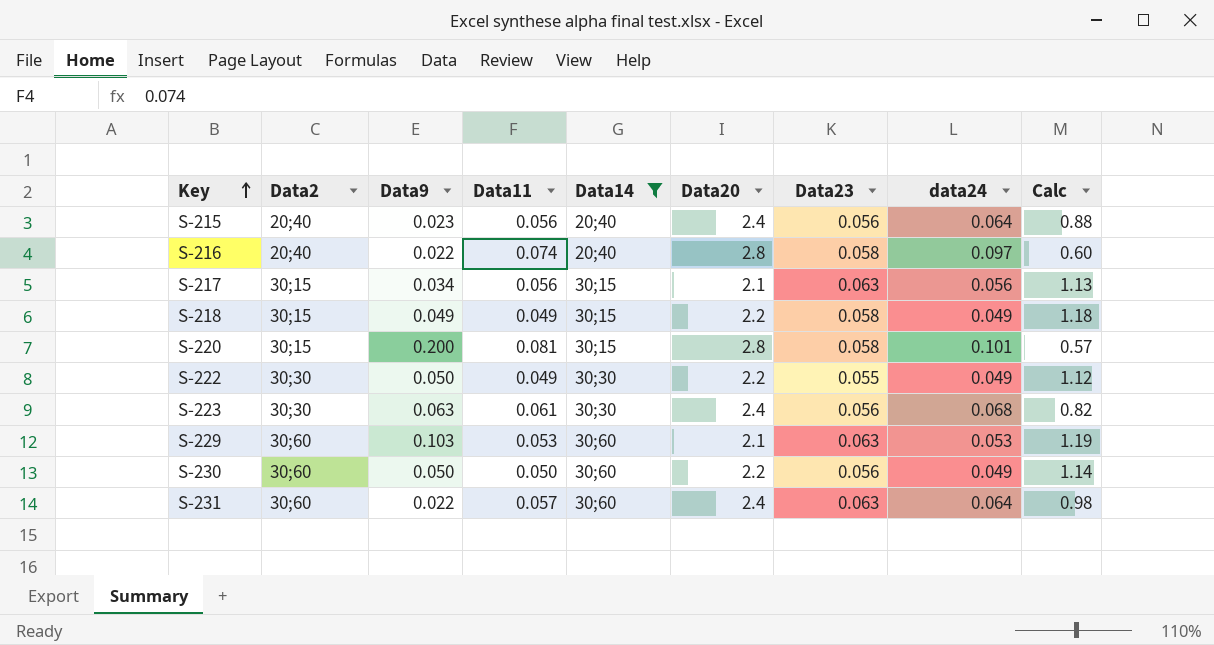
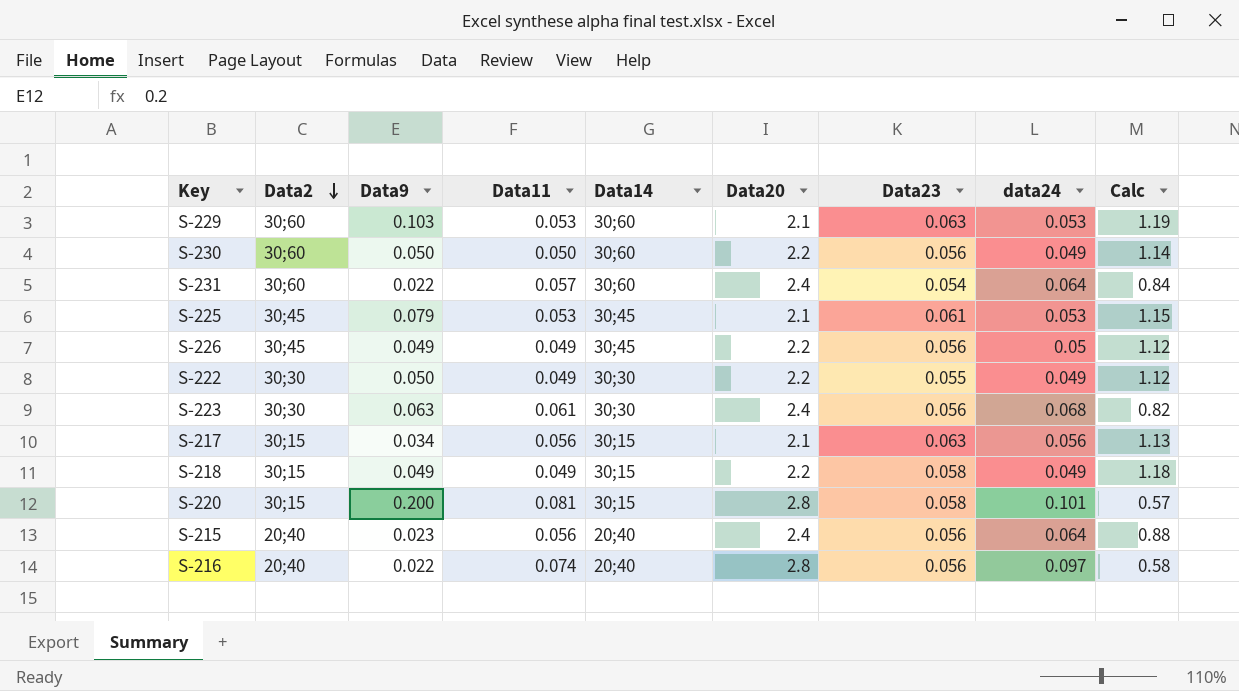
filter: Data14 != 30;45 -> none
row order: Key ascending -> Data2 descending
S-231 | Data23: 0.063 -> 0.054
S-231 | Calc: 0.98 -> 0.84
S-216 | Data23: 0.058 -> 0.056
S-216 | Calc: 0.60 -> 0.58

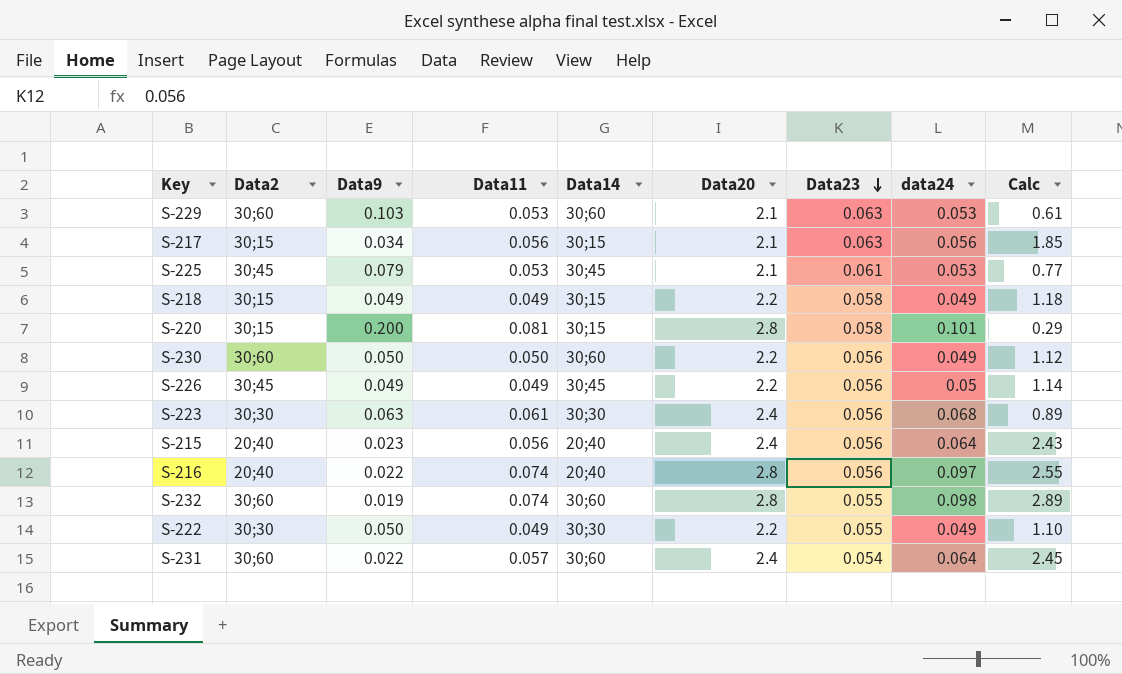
row order: Data2 descending -> Data23 descending
column Calc | formula: [Data23] / [data24] -> [Data23] / [Data9]
row S-232: none -> 30;60 | 0.019 | 0.074 | 30;60 | 2.8 | 0.055 | 0.098 | 2.89

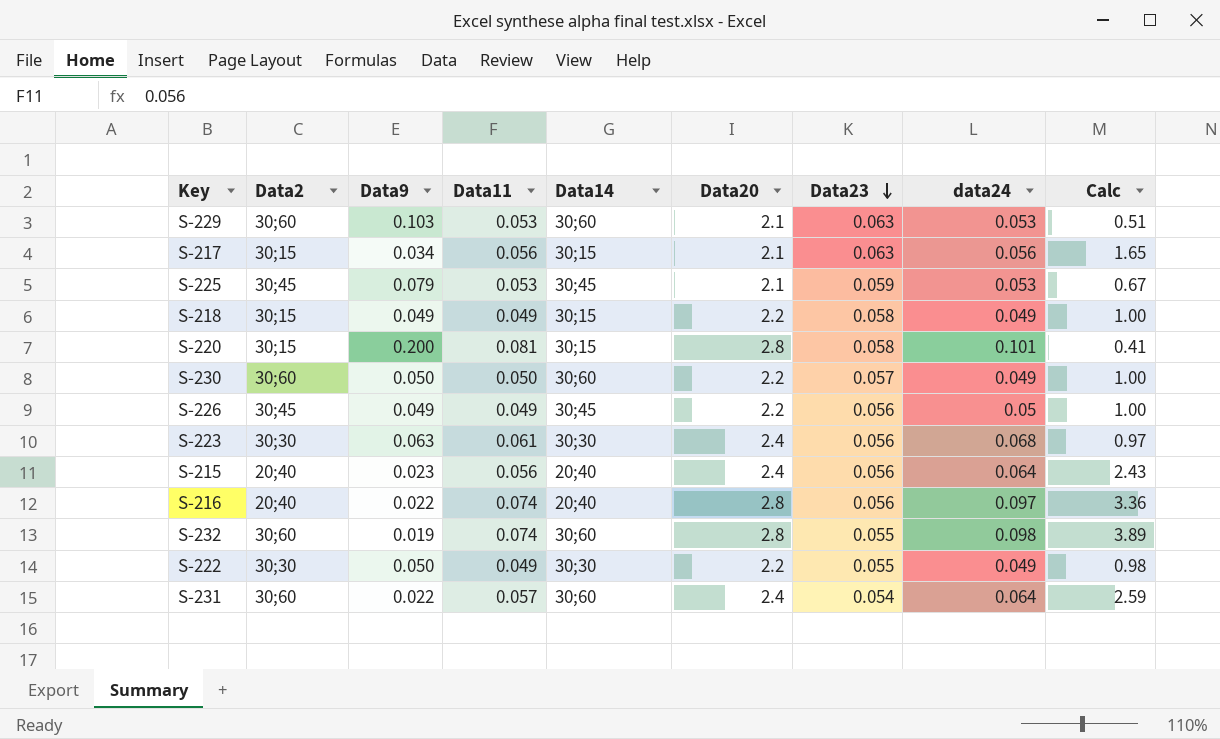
column Calc | formula: [Data23] / [Data9] -> [Data11] / [Data9]
S-225 | Data23: 0.061 -> 0.059
S-230 | Data23: 0.056 -> 0.057

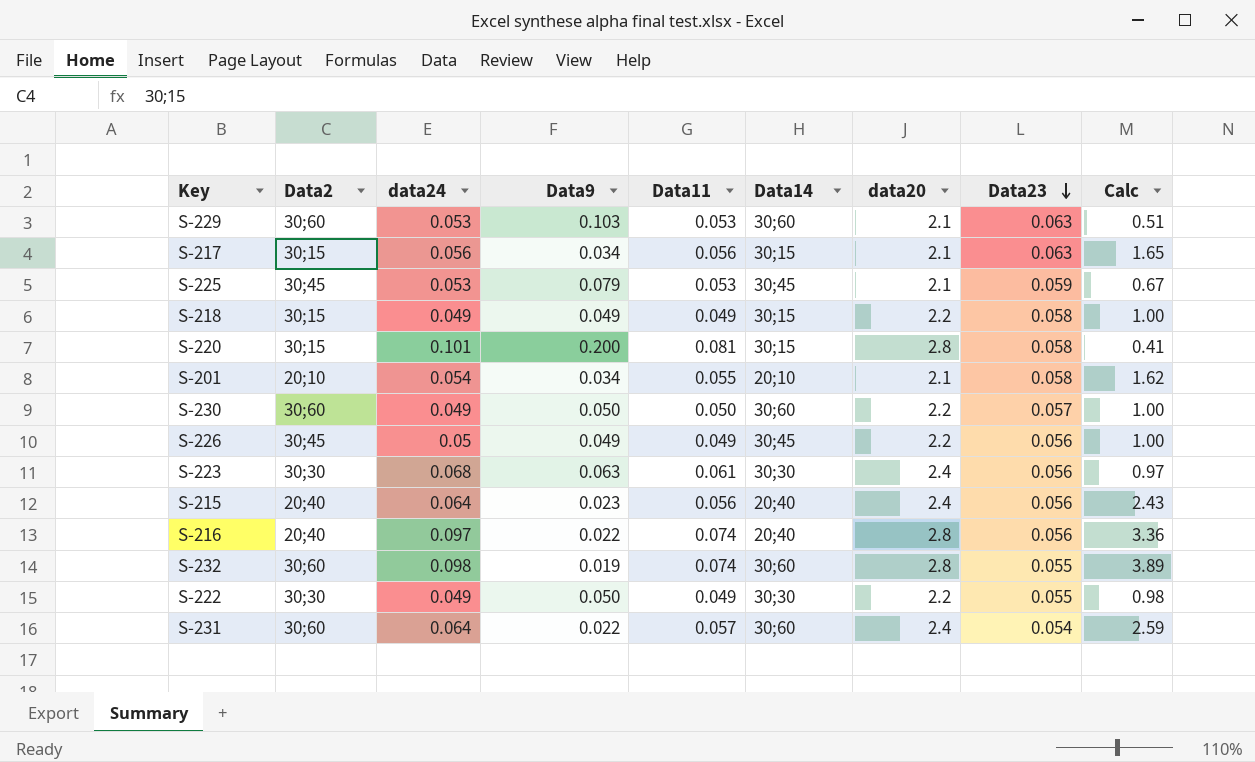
column data24 | position: 8 -> 3
column name: Data20 -> data20
row S-201: none -> 20;10 | 0.054 | 0.034 | 0.055 | 20;10 | 2.1 | 0.058 | 1.62

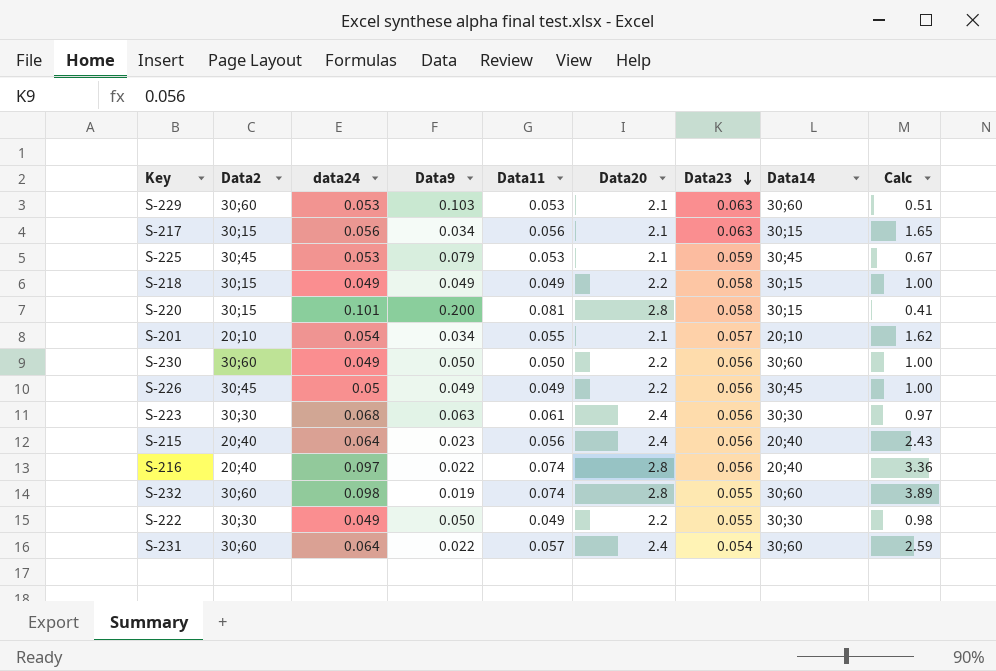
column name: data20 -> Data20
column Data14 | position: 6 -> 8
S-201 | Data23: 0.058 -> 0.057
S-230 | Data23: 0.057 -> 0.056

